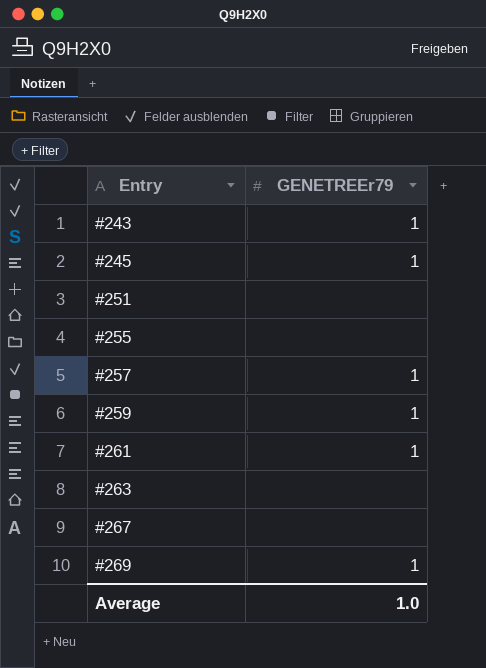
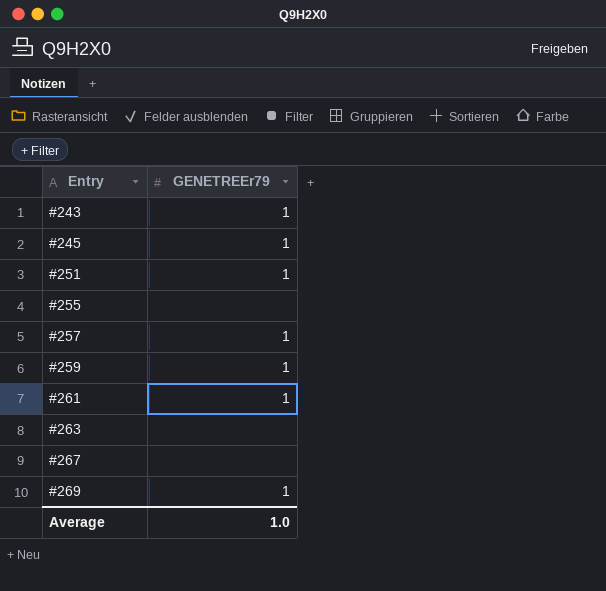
#251 | GENETREEr79: none -> 1

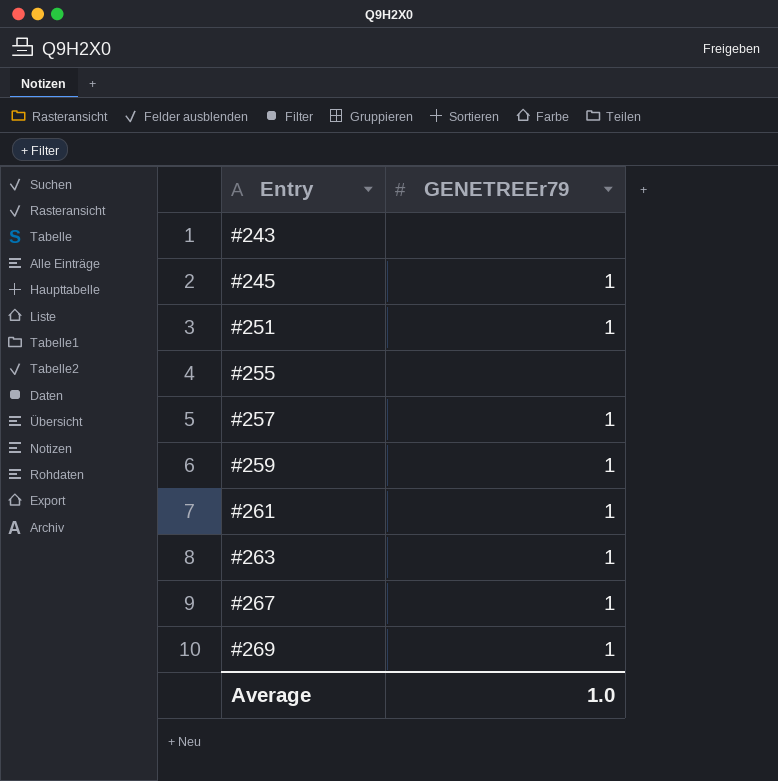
#243 | GENETREEr79: 1 -> none
#263 | GENETREEr79: none -> 1
#267 | GENETREEr79: none -> 1

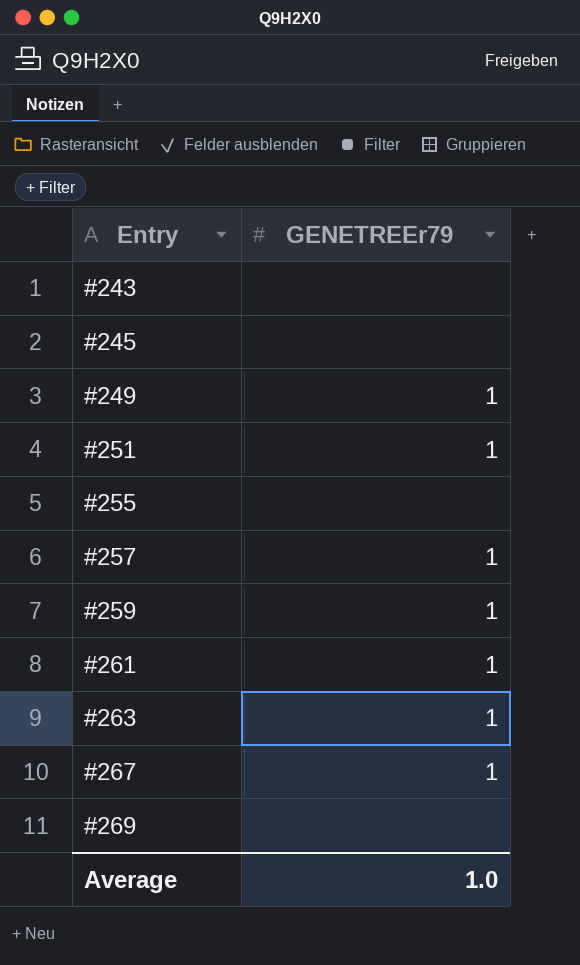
#245 | GENETREEr79: 1 -> none
row #249: none -> 1
#269 | GENETREEr79: 1 -> none

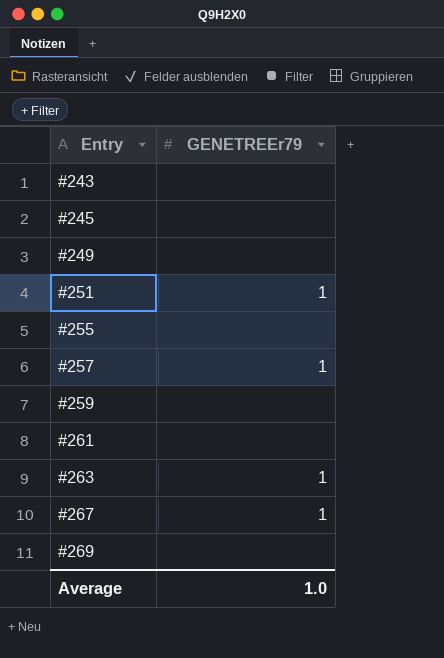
#249 | GENETREEr79: 1 -> none
#259 | GENETREEr79: 1 -> none
#261 | GENETREEr79: 1 -> none

